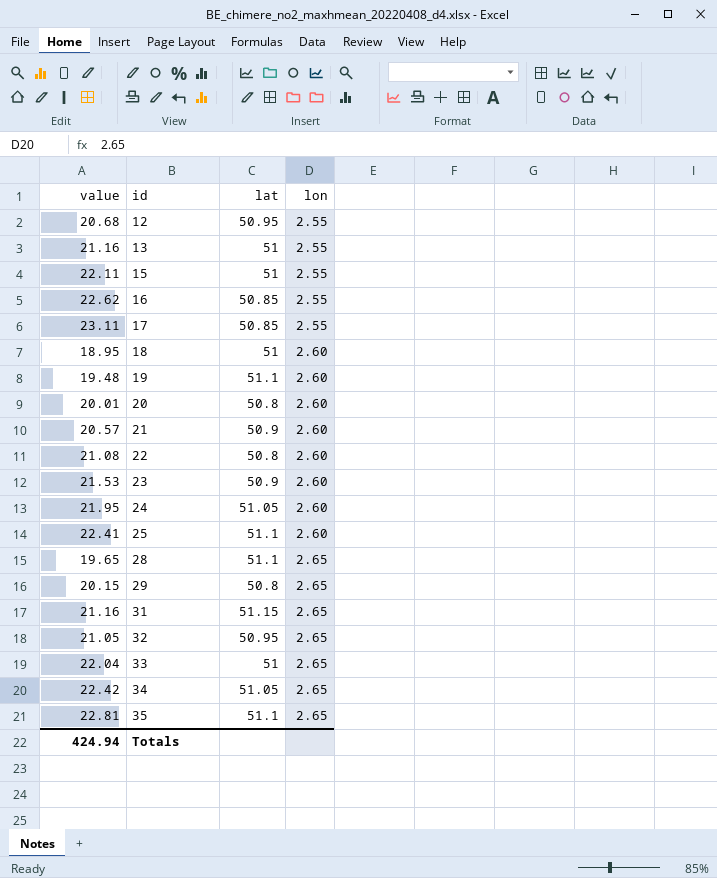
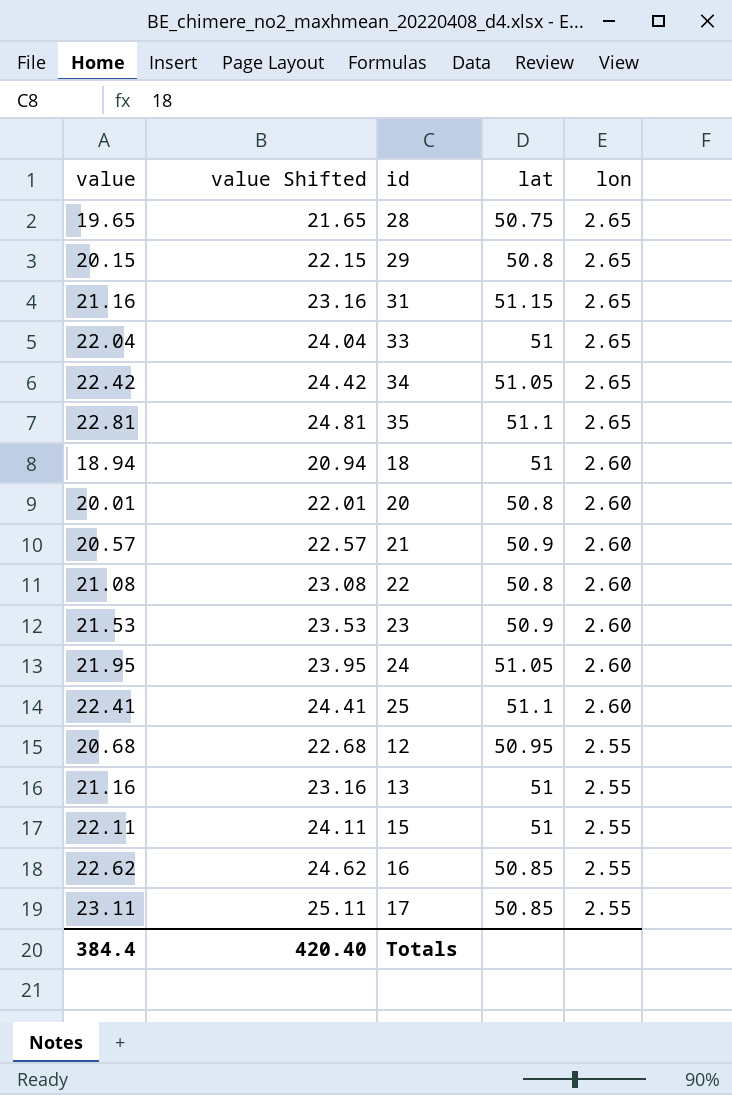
row order: id ascending -> lon descending
column value Shifted | formula: none -> [value] + 2
row 19: 19.48 | 51.1 | 2.60 -> none
row 32: 21.05 | 50.95 | 2.65 -> none
28 | lat: 51.1 -> 50.75
18 | value: 18.95 -> 18.94
Totals | value: 424.94 -> 384.4

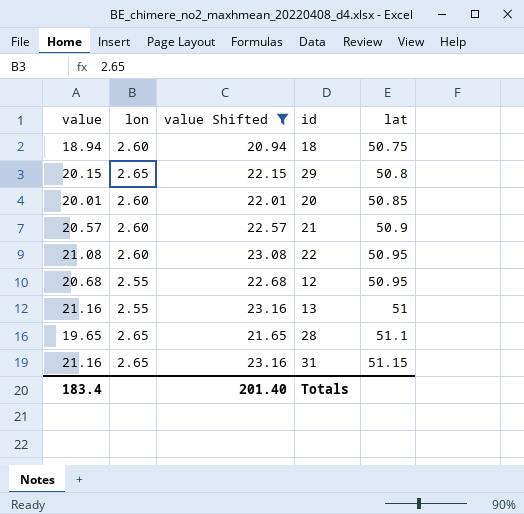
filter: none -> value Shifted <= 23.16
row order: lon descending -> lat ascending
column lon | position: 5 -> 2
18 | lat: 51 -> 50.75
20 | lat: 50.8 -> 50.85
22 | lat: 50.8 -> 50.95
28 | lat: 50.75 -> 51.1
Totals | value: 384.4 -> 183.4
Totals | value Shifted: 420.40 -> 201.40

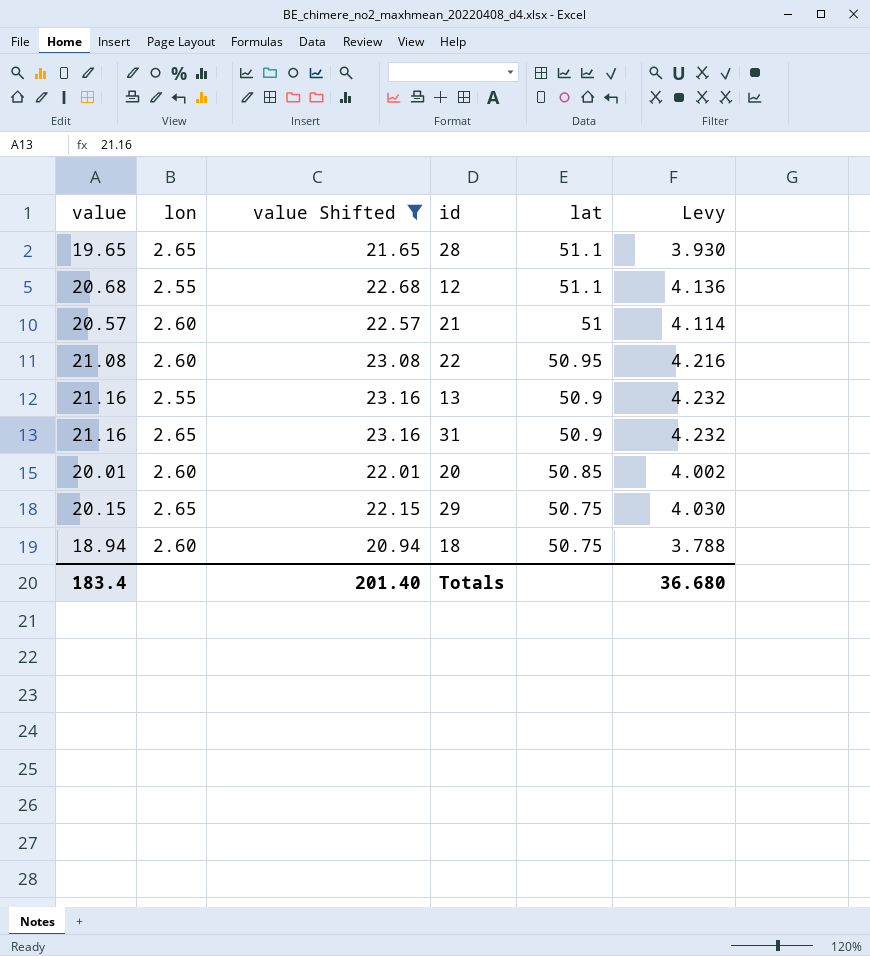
row order: lat ascending -> lat descending
column Levy | formula: none -> [value] * 0.2
12 | lat: 50.95 -> 51.1
21 | lat: 50.9 -> 51
13 | lat: 51 -> 50.9
31 | lat: 51.15 -> 50.9
29 | lat: 50.8 -> 50.75

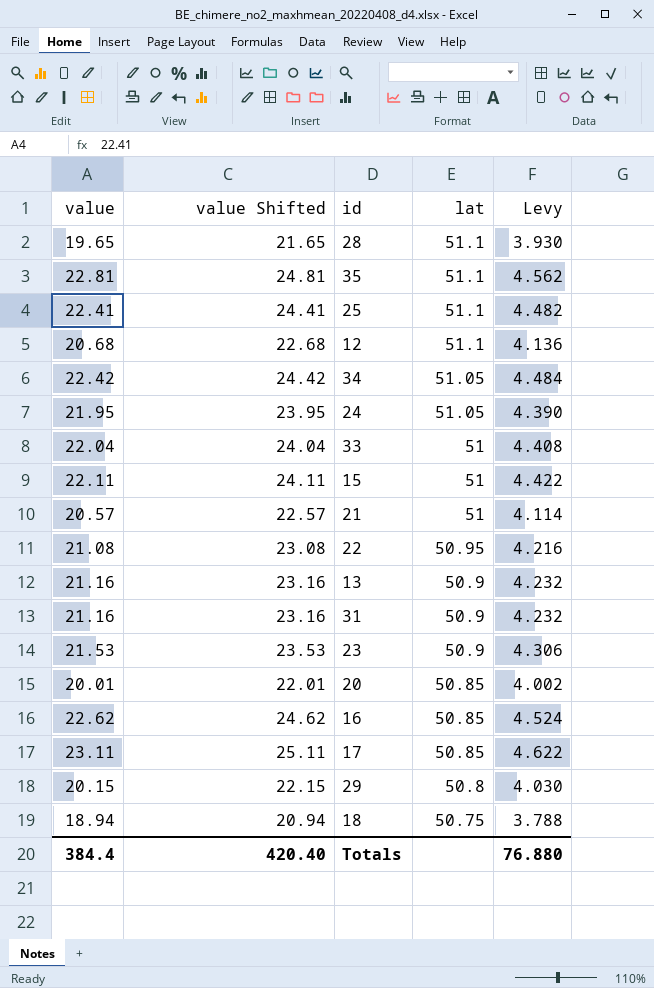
filter: value Shifted <= 23.16 -> none
column lon | position: 2 -> none
29 | lat: 50.75 -> 50.8
Totals | value: 183.4 -> 384.4
Totals | value Shifted: 201.40 -> 420.40
Totals | Levy: 36.680 -> 76.880

